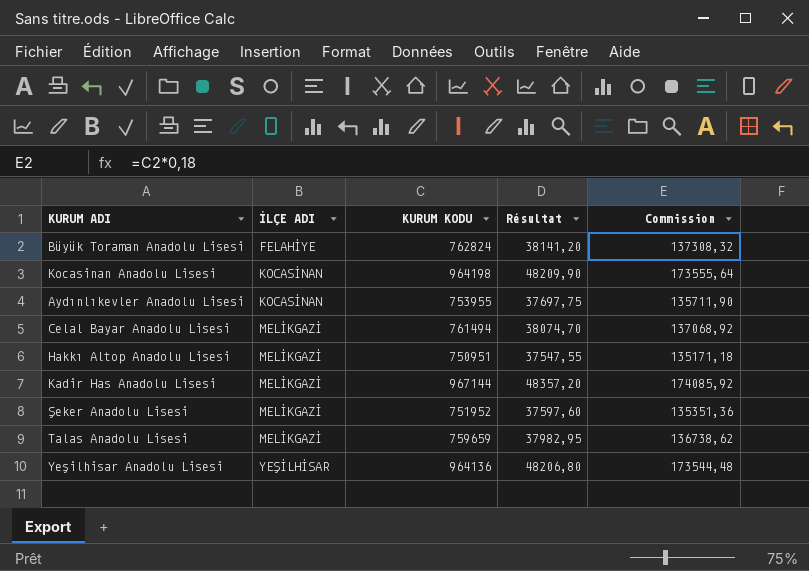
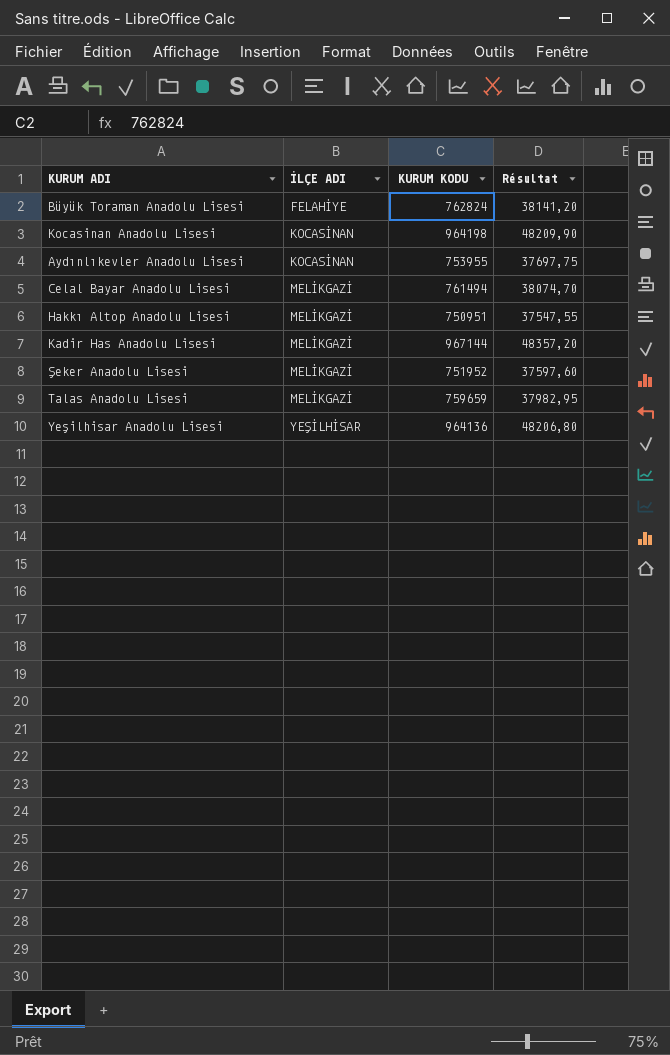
column Commission | formula: [KURUM KODU] * 0,18 -> none

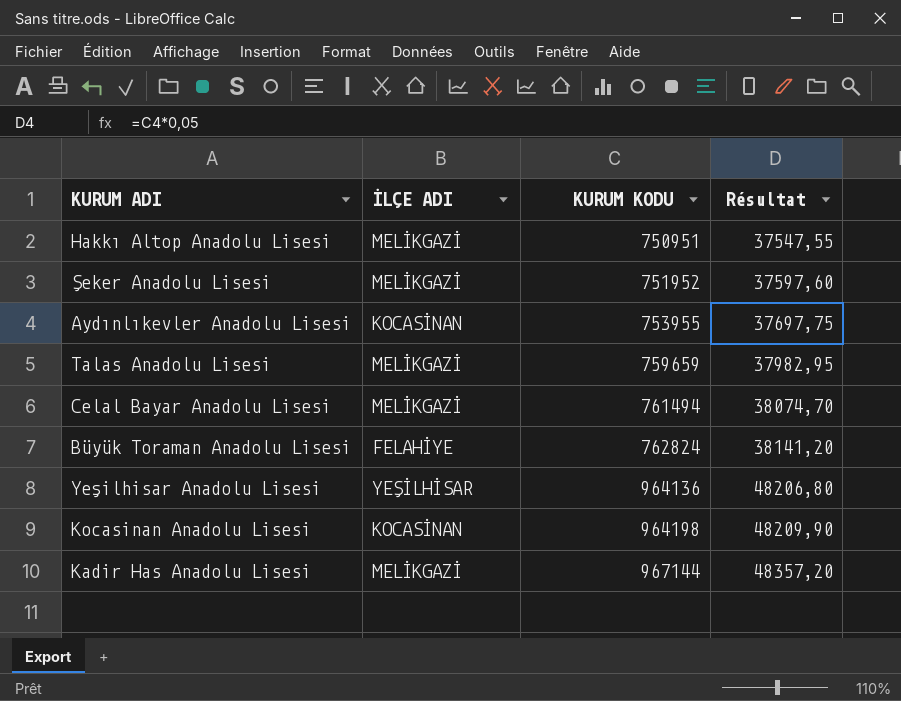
row order: İLÇE ADI ascending -> KURUM KODU ascending

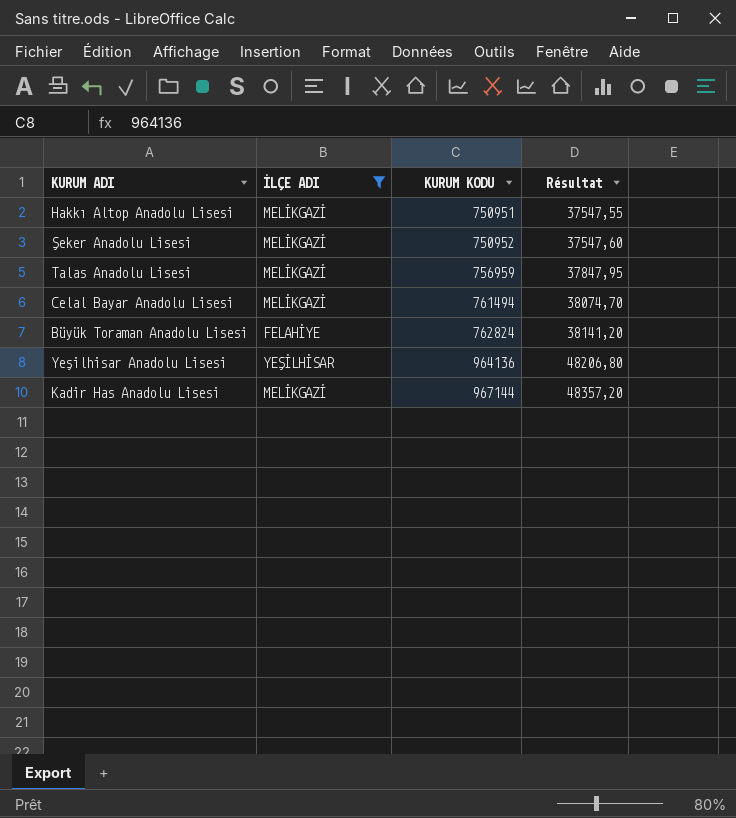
filter: none -> İLÇE ADI != KOCASİNAN
Şeker Anadolu Lisesi | KURUM KODU: 751952 -> 750952
Şeker Anadolu Lisesi | Résultat: 37597,60 -> 37547,60
Talas Anadolu Lisesi | KURUM KODU: 759659 -> 756959
Talas Anadolu Lisesi | Résultat: 37982,95 -> 37847,95

